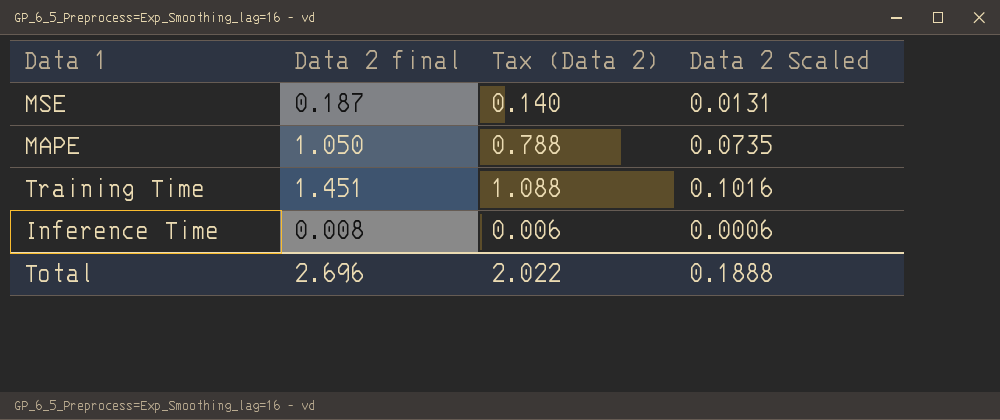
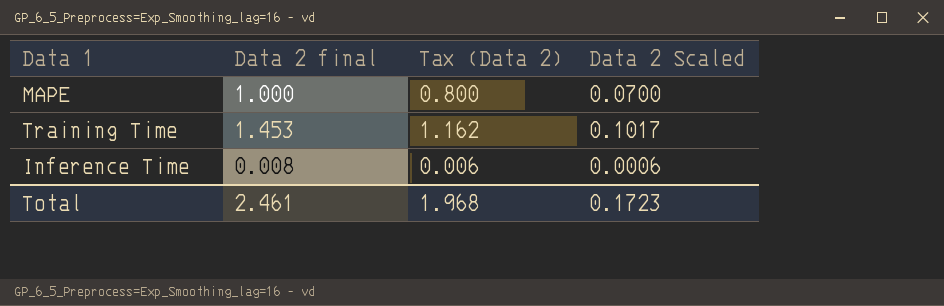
column Tax (Data 2) | formula: [Data 2 final] * 0.75 -> [Data 2 final] * 0.8
row MSE: 0.187 | 0.140 | 0.0131 -> none
MAPE | Data 2 final: 1.050 -> 1.000
MAPE | Data 2 Scaled: 0.0735 -> 0.0700
Training Time | Data 2 final: 1.451 -> 1.453
Training Time | Data 2 Scaled: 0.1016 -> 0.1017
Total | Data 2 final: 2.696 -> 2.461
Total | Tax (Data 2): 2.022 -> 1.968
Total | Data 2 Scaled: 0.1888 -> 0.1723

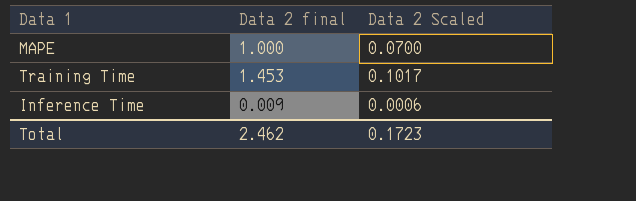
column Tax (Data 2) | formula: [Data 2 final] * 0.8 -> none
Inference Time | Data 2 final: 0.008 -> 0.009
Total | Data 2 final: 2.461 -> 2.462

